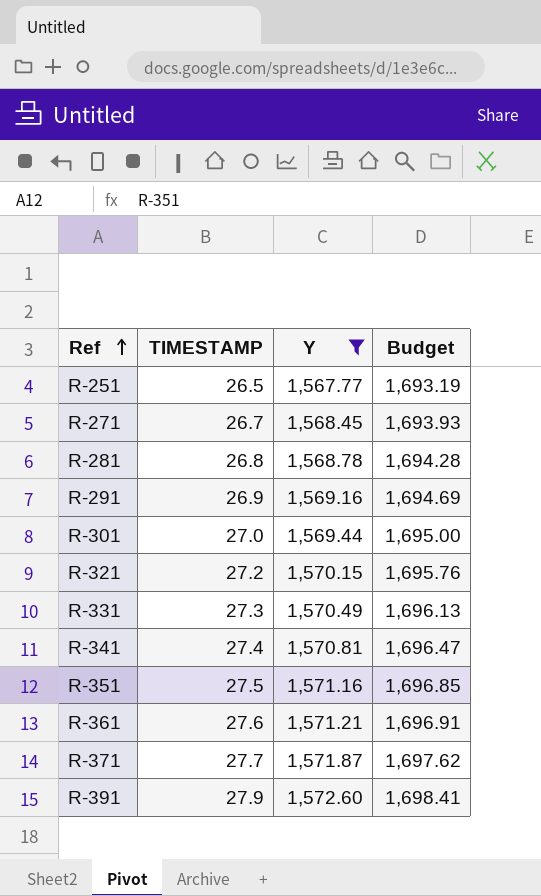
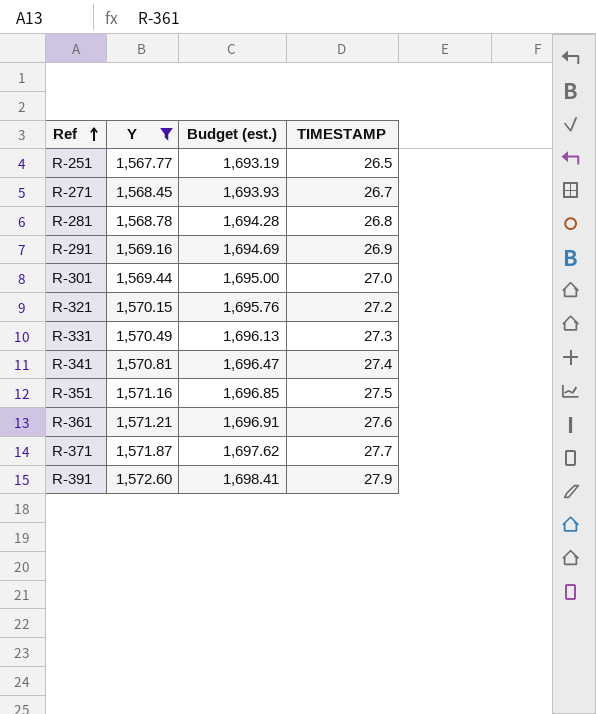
column name: Budget -> Budget (est.)
column TIMESTAMP | position: 2 -> 4

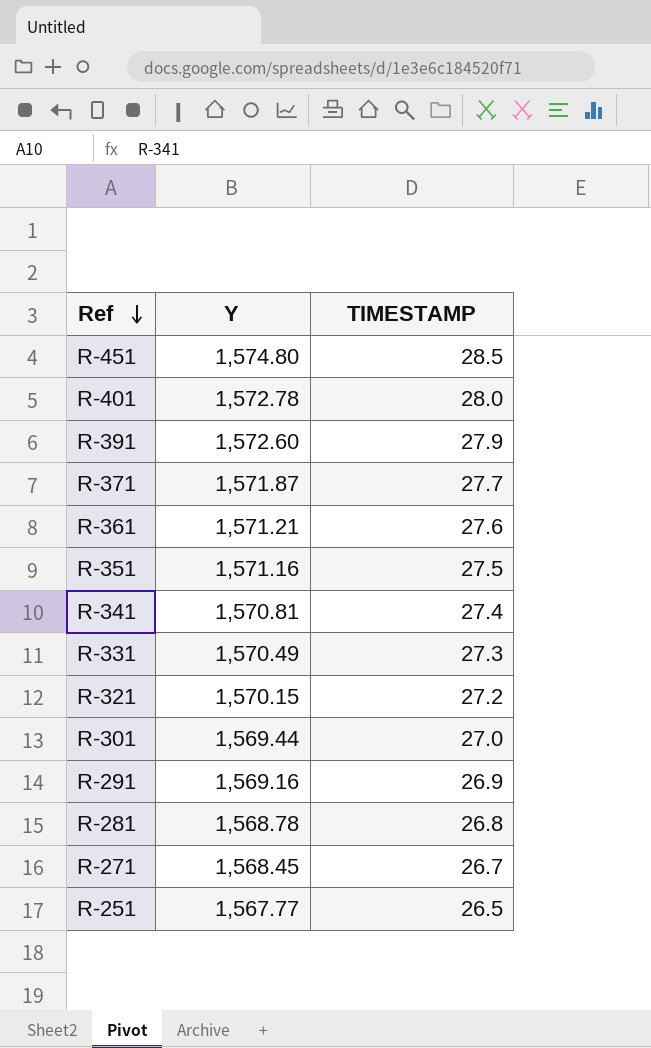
filter: Y <= 1,572.60 -> none
row order: Ref ascending -> Ref descending
column Budget (est.) | formula: [Y] * 1.08 -> none

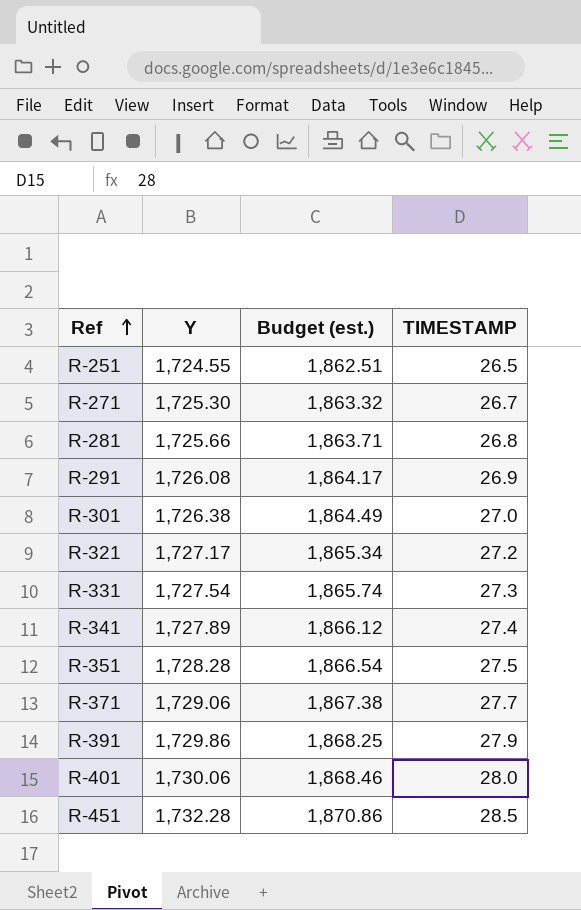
row order: Ref descending -> Ref ascending
column Budget (est.) | formula: none -> [Y] * 1.08
row R-361: 1,571.21 | 27.6 -> none
R-251 | Y: 1,567.77 -> 1,724.55
R-271 | Y: 1,568.45 -> 1,725.30
R-281 | Y: 1,568.78 -> 1,725.66
R-291 | Y: 1,569.16 -> 1,726.08
R-301 | Y: 1,569.44 -> 1,726.38
R-321 | Y: 1,570.15 -> 1,727.17
R-331 | Y: 1,570.49 -> 1,727.54
R-341 | Y: 1,570.81 -> 1,727.89
R-351 | Y: 1,571.16 -> 1,728.28
R-371 | Y: 1,571.87 -> 1,729.06
R-391 | Y: 1,572.60 -> 1,729.86
R-401 | Y: 1,572.78 -> 1,730.06
R-451 | Y: 1,574.80 -> 1,732.28

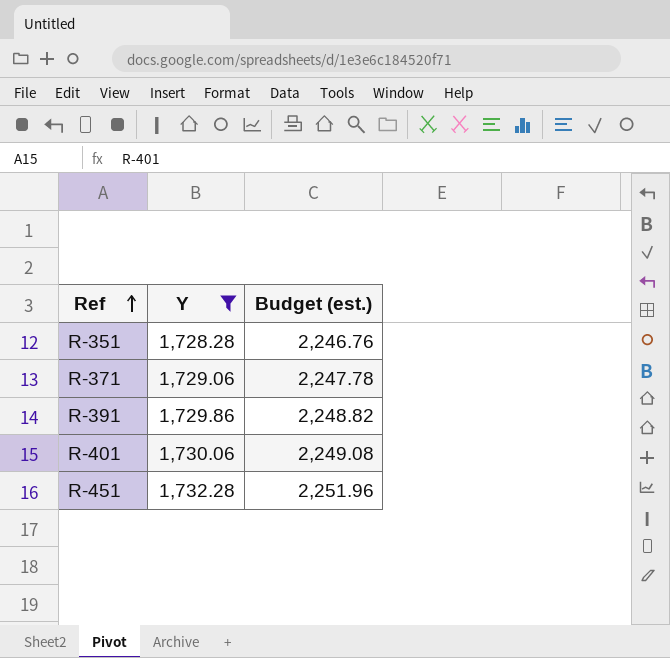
filter: none -> Y >= 1,728.28
column TIMESTAMP | position: 4 -> none
column Budget (est.) | formula: [Y] * 1.08 -> [Y] * 1.3

